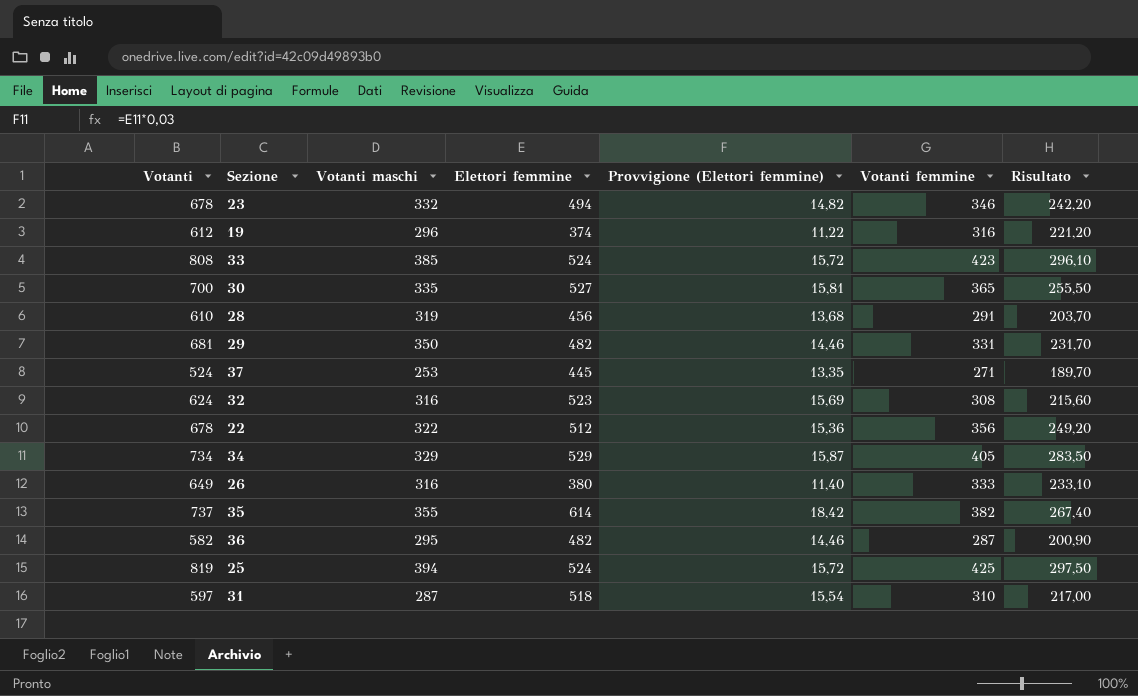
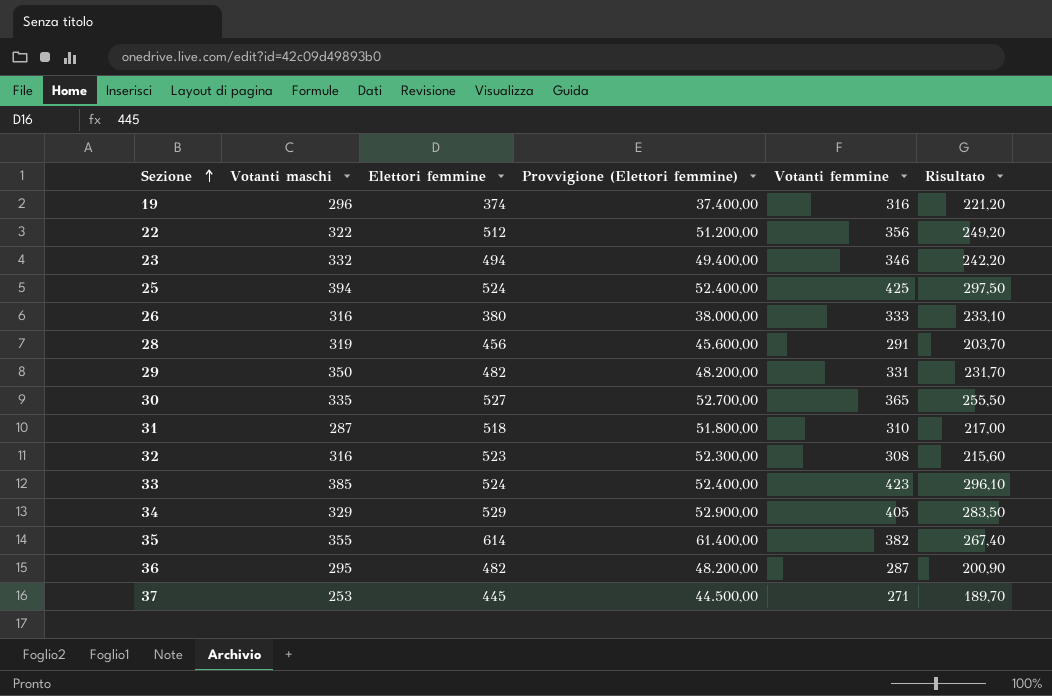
row order: none -> Sezione ascending
column Votanti | formula: [Votanti maschi] + [Votanti femmine] -> none
column Provvigione (Elettori femmine) | formula: [Elettori femmine] * 0,03 -> [Elettori femmine] * 100

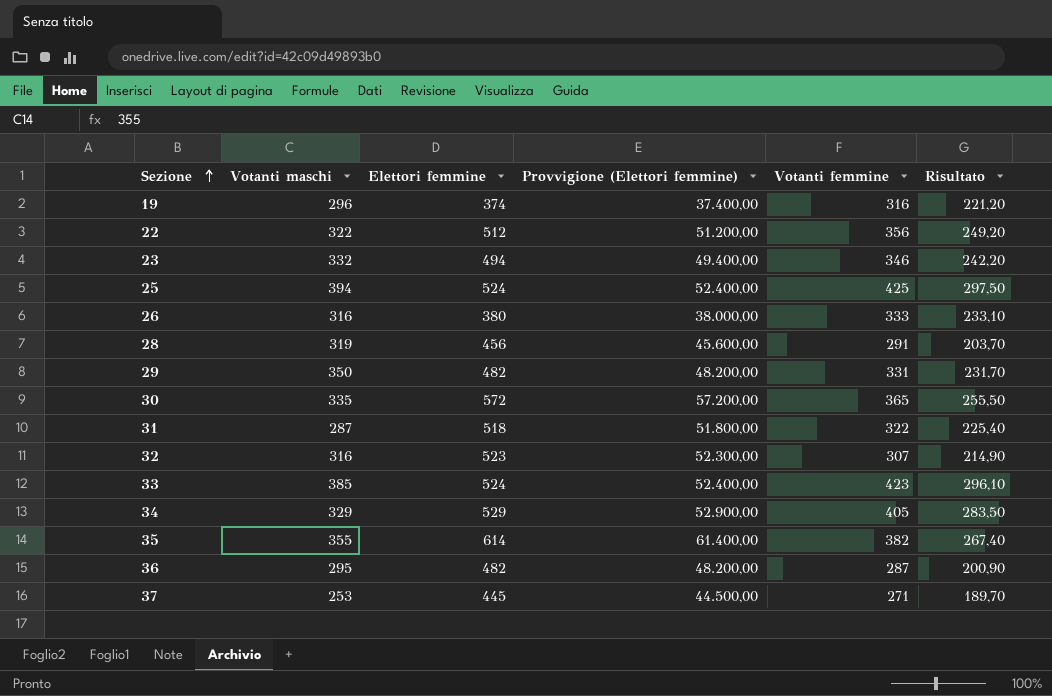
30 | Elettori femmine: 527 -> 572
30 | Provvigione (Elettori femmine): 52.700,00 -> 57.200,00
31 | Votanti femmine: 310 -> 322
31 | Risultato: 217,00 -> 225,40
32 | Votanti femmine: 308 -> 307
32 | Risultato: 215,60 -> 214,90

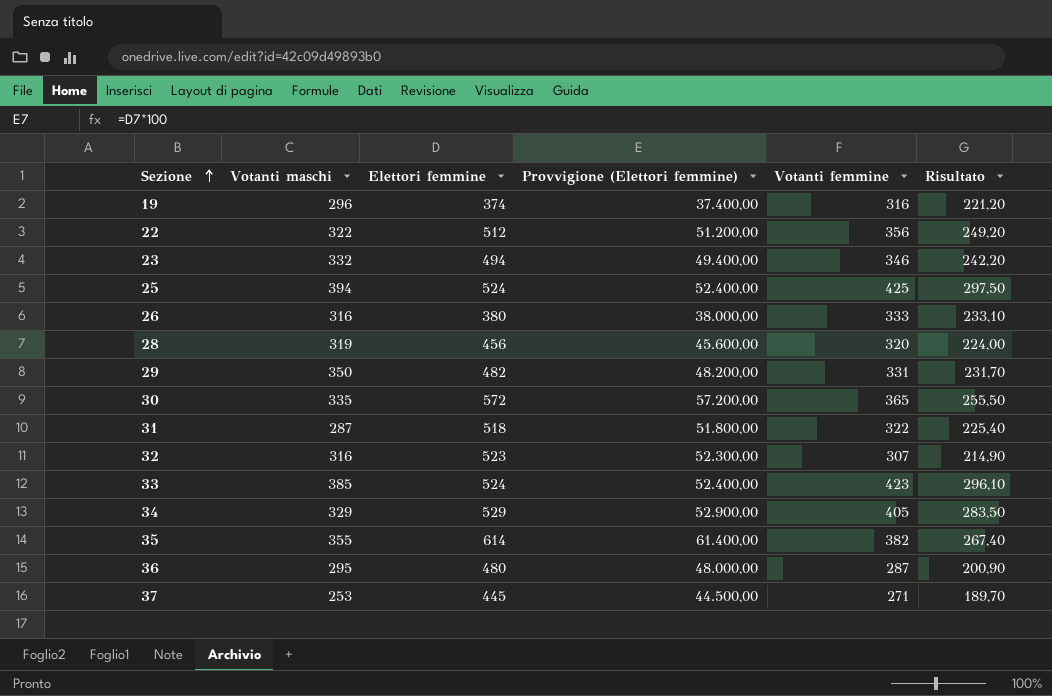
28 | Votanti femmine: 291 -> 320
28 | Risultato: 203,70 -> 224,00
36 | Elettori femmine: 482 -> 480
36 | Provvigione (Elettori femmine): 48.200,00 -> 48.000,00

